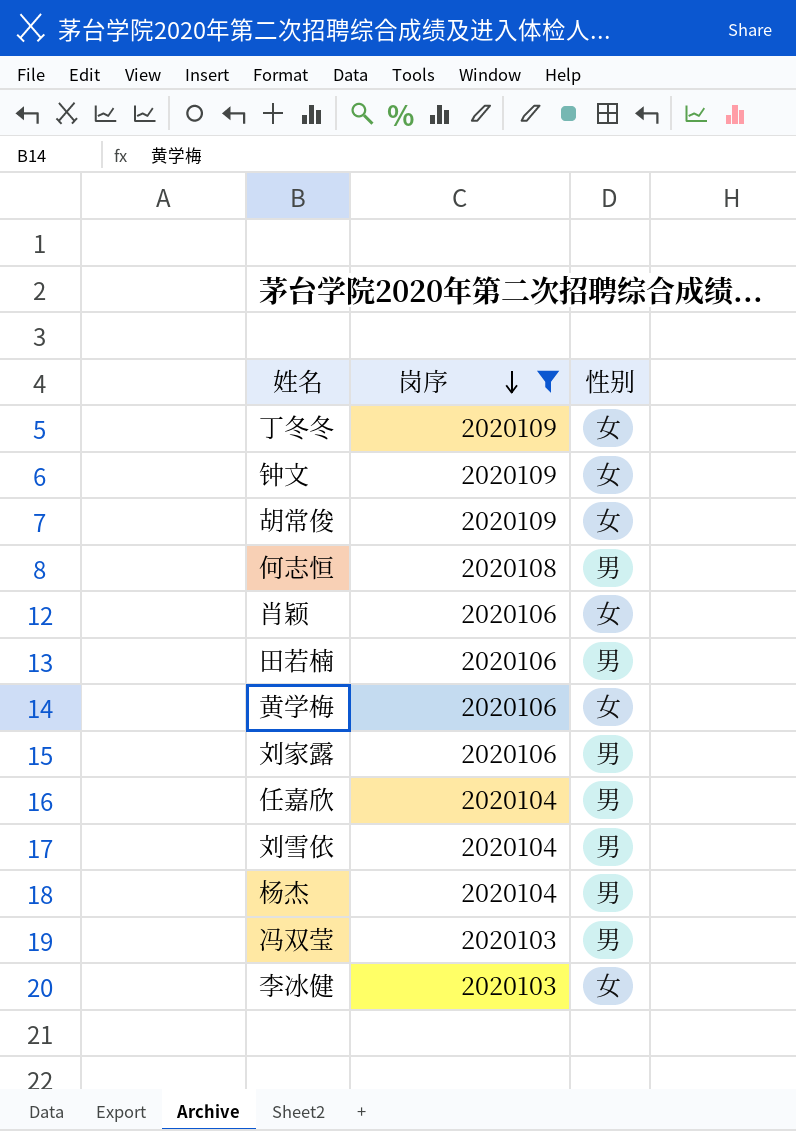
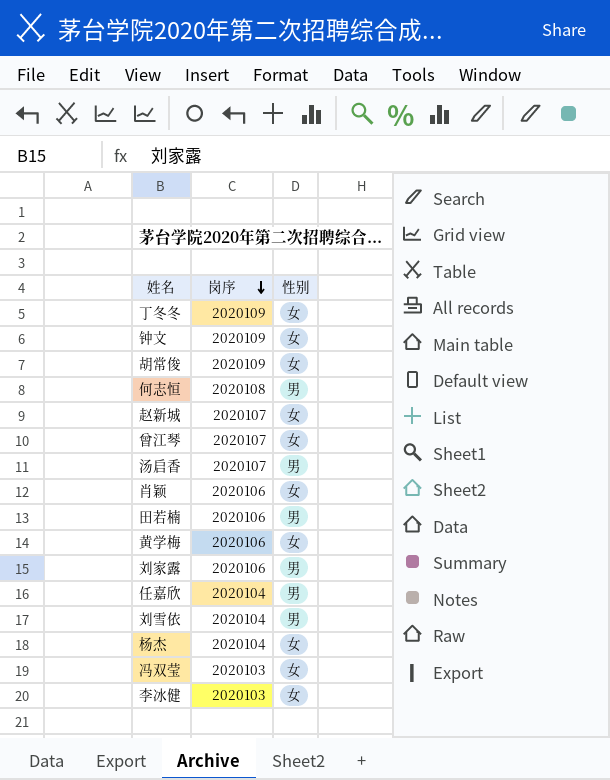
filter: 岗序 != 2020107 -> none
杨杰 | 性别: 男 -> 女
冯双莹 | 性别: 男 -> 女

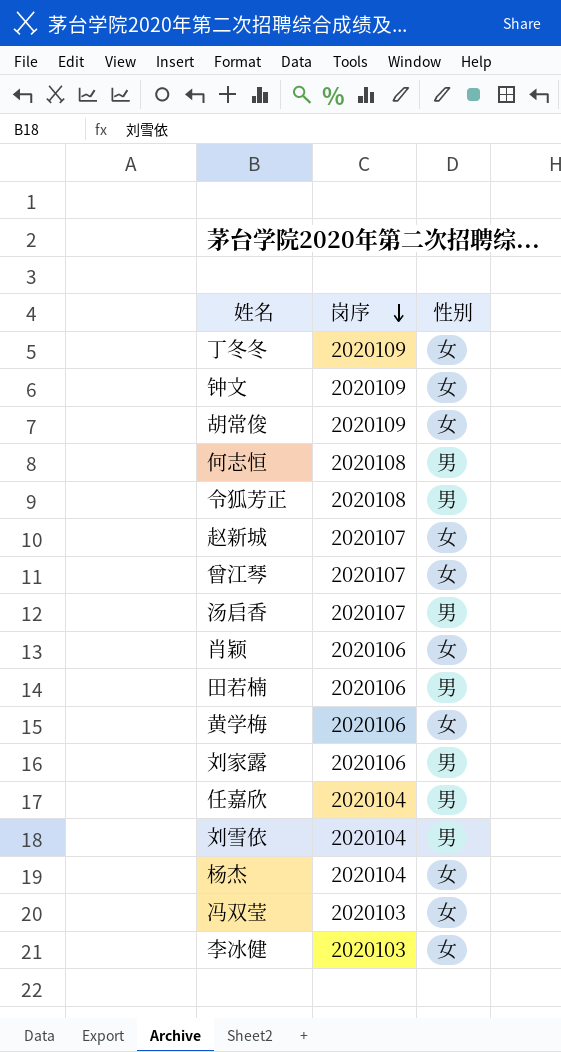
row 令狐芳正: none -> 2020108 | 男

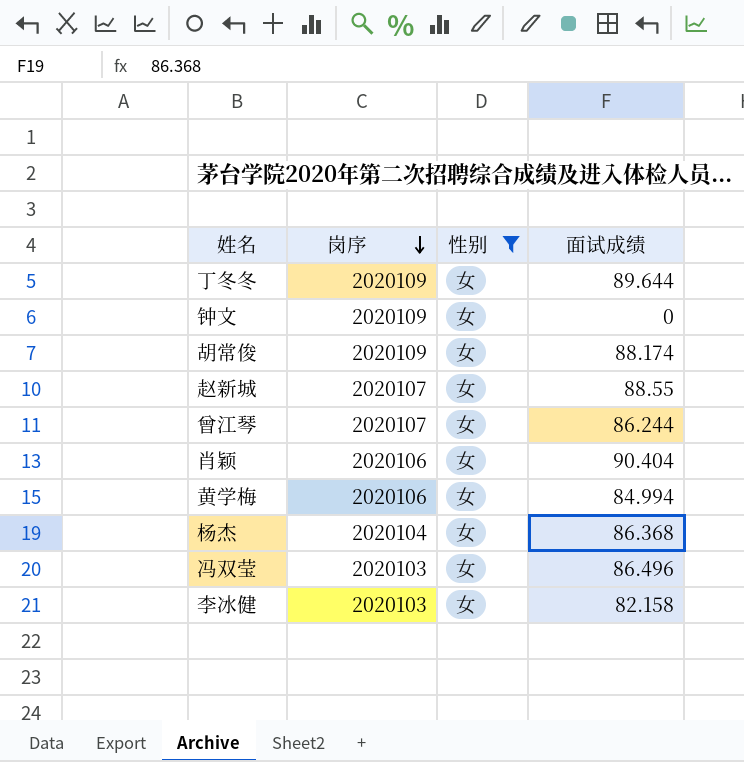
filter: none -> 性别 = 女
column 面试成绩 | position: none -> 4

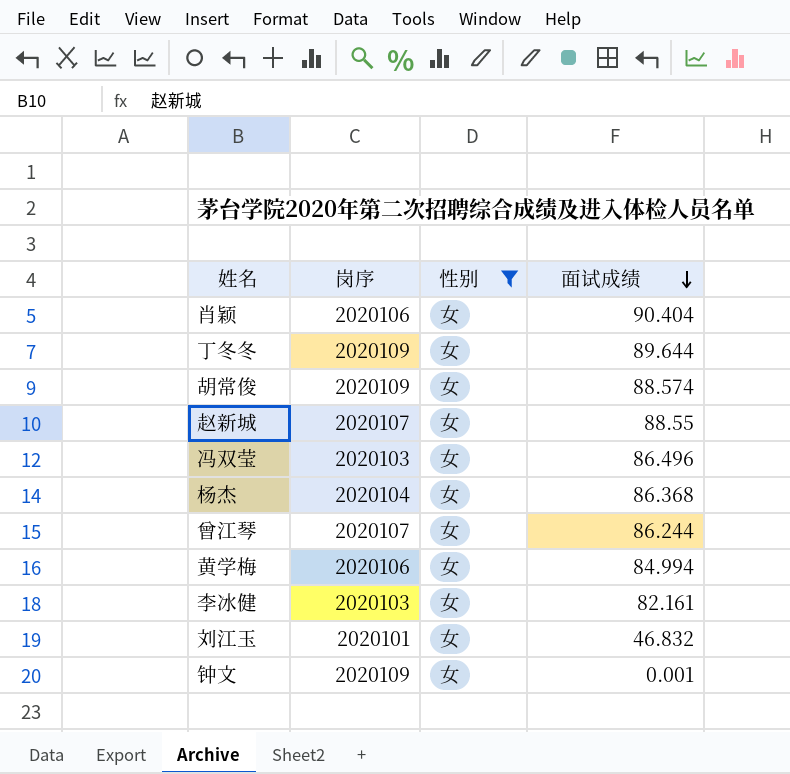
row order: 岗序 descending -> 面试成绩 descending
胡常俊 | 面试成绩: 88.174 -> 88.574
李冰健 | 面试成绩: 82.158 -> 82.161
row 刘江玉: none -> 2020101 | 女 | 46.832
钟文 | 面试成绩: 0 -> 0.001

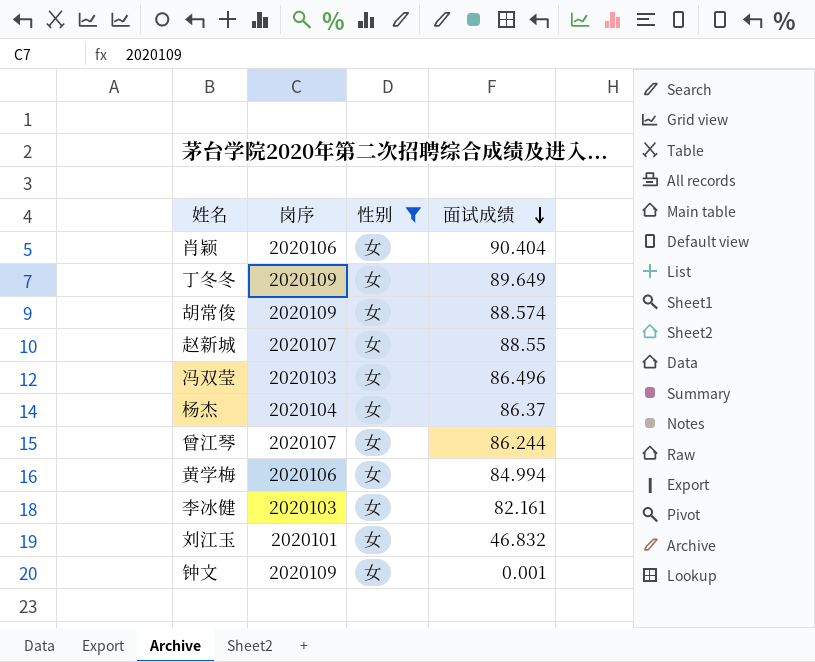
丁冬冬 | 面试成绩: 89.644 -> 89.649
杨杰 | 面试成绩: 86.368 -> 86.37

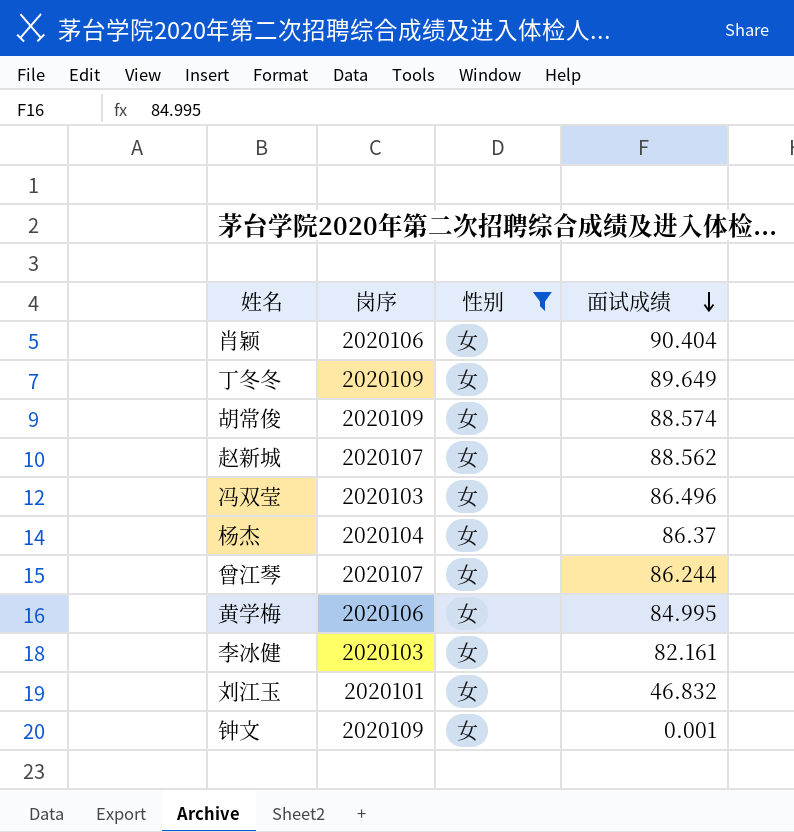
赵新城 | 面试成绩: 88.55 -> 88.562
黄学梅 | 面试成绩: 84.994 -> 84.995

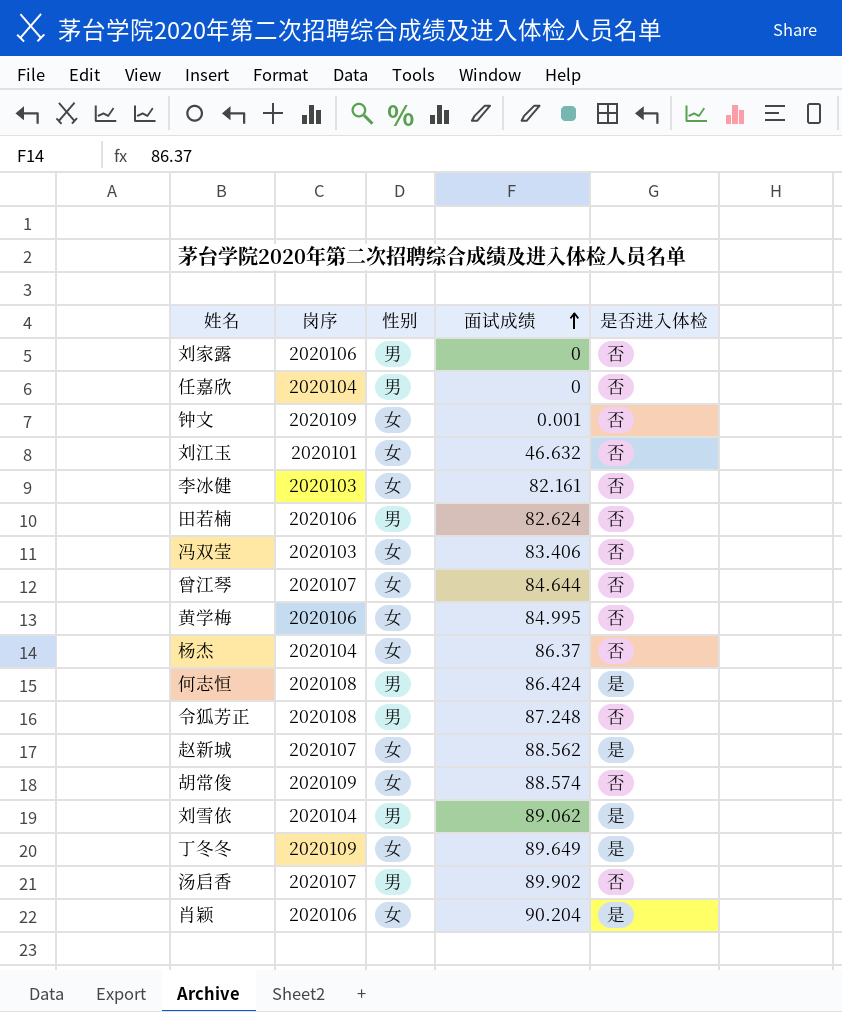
filter: 性别 = 女 -> none
row order: 面试成绩 descending -> 面试成绩 ascending
column 是否进入体检 | position: none -> 5
刘江玉 | 面试成绩: 46.832 -> 46.632
冯双莹 | 面试成绩: 86.496 -> 83.406
曾江琴 | 面试成绩: 86.244 -> 84.644
肖颖 | 面试成绩: 90.404 -> 90.204

